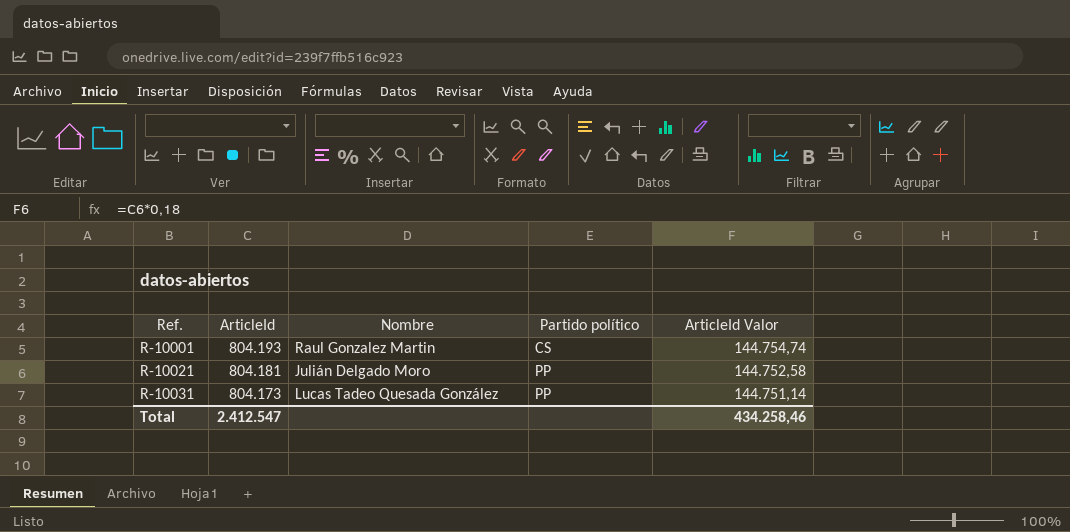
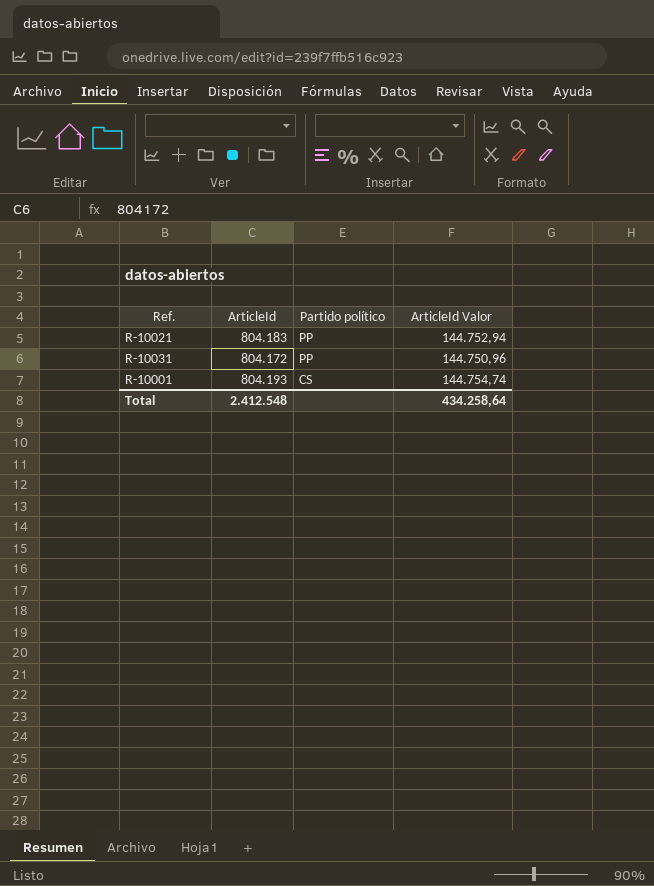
row order: Ref. ascending -> Partido político descending
column Nombre | position: 3 -> none
R-10021 | ArticleId: 804.181 -> 804.183
R-10021 | ArticleId Valor: 144.752,58 -> 144.752,94
R-10031 | ArticleId: 804.173 -> 804.172
R-10031 | ArticleId Valor: 144.751,14 -> 144.750,96
Total | ArticleId: 2.412.547 -> 2.412.548
Total | ArticleId Valor: 434.258,46 -> 434.258,64

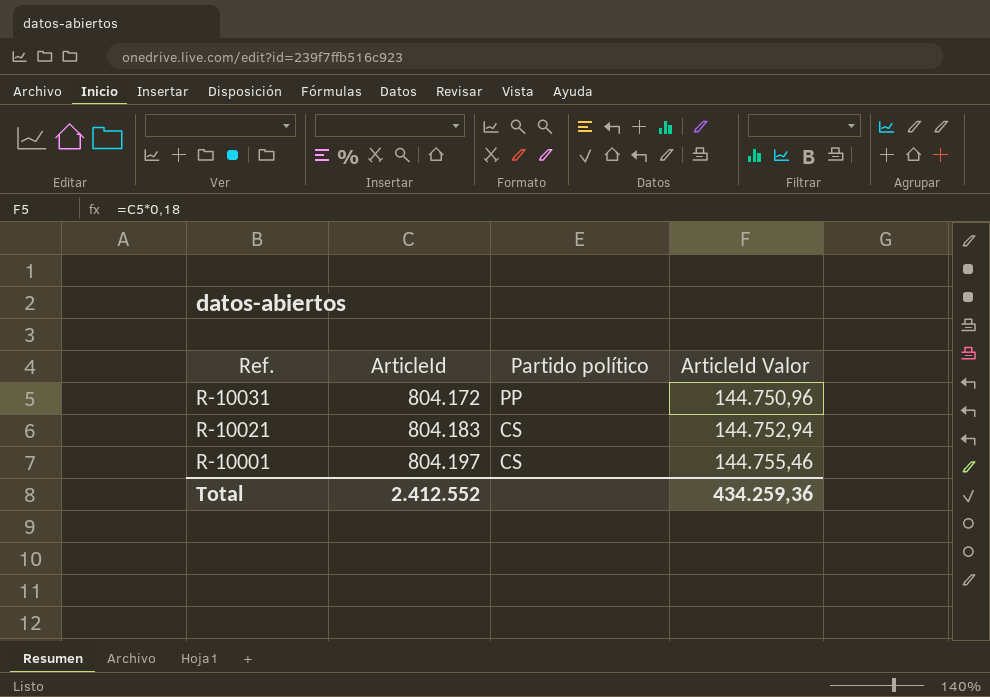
row order: Partido político descending -> Ref. descending
R-10021 | Partido político: PP -> CS
R-10001 | ArticleId: 804.193 -> 804.197
R-10001 | ArticleId Valor: 144.754,74 -> 144.755,46
Total | ArticleId: 2.412.548 -> 2.412.552
Total | ArticleId Valor: 434.258,64 -> 434.259,36

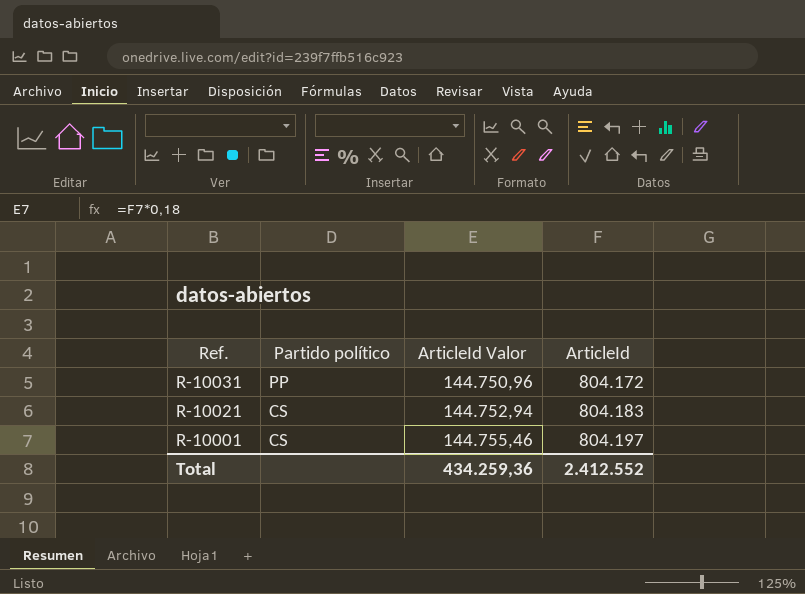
column ArticleId | position: 2 -> 4

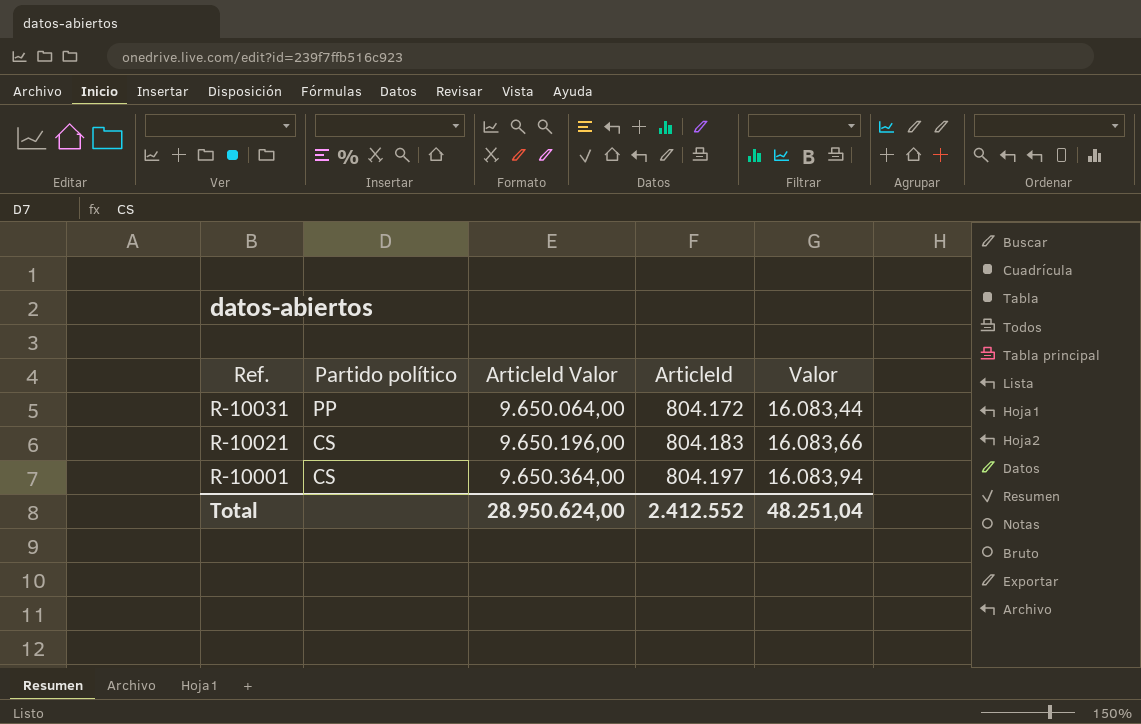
column ArticleId Valor | formula: [ArticleId] * 0,18 -> [ArticleId] * 12
column Valor | formula: none -> [ArticleId] * 0,02
Total | ArticleId Valor: 434.259,36 -> 28.950.624,00

